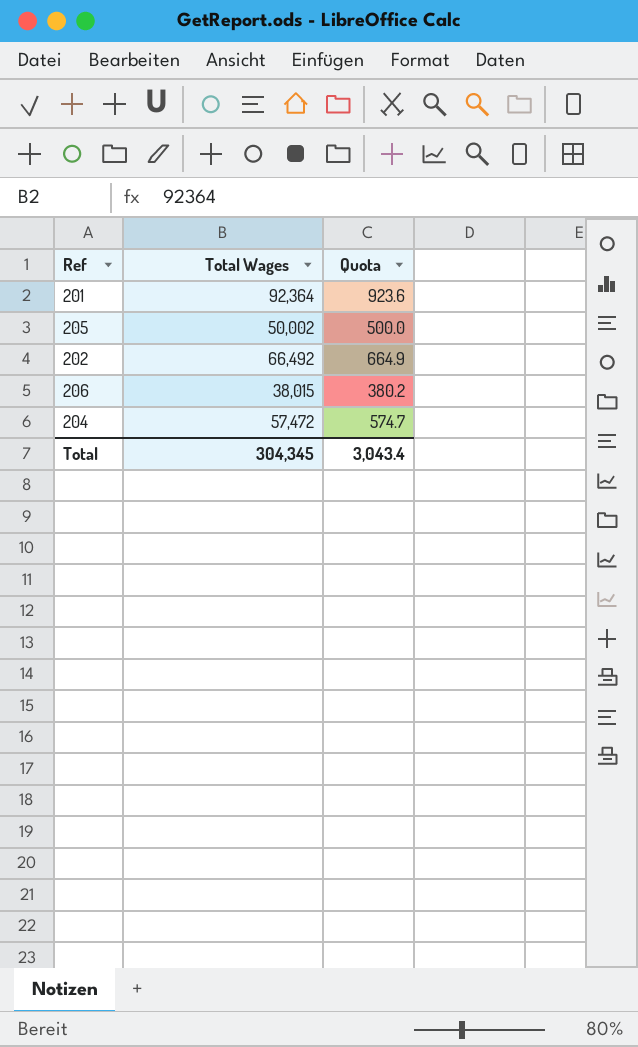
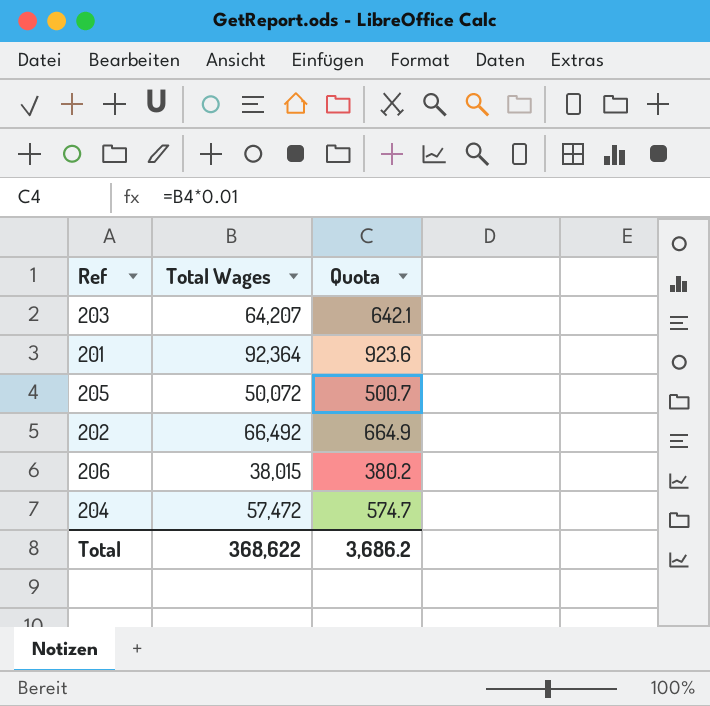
row 203: none -> 64,207 | 642.1
205 | Total Wages: 50,002 -> 50,072
205 | Quota: 500.0 -> 500.7
Total | Total Wages: 304,345 -> 368,622
Total | Quota: 3,043.4 -> 3,686.2

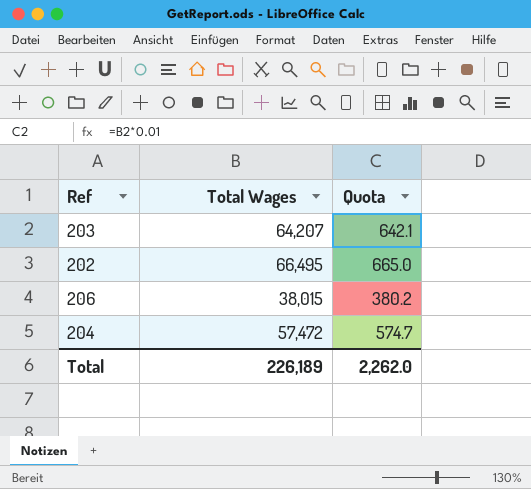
row 201: 92,364 | 923.6 -> none
row 205: 50,072 | 500.7 -> none
202 | Total Wages: 66,492 -> 66,495
202 | Quota: 664.9 -> 665.0
Total | Total Wages: 368,622 -> 226,189
Total | Quota: 3,686.2 -> 2,262.0

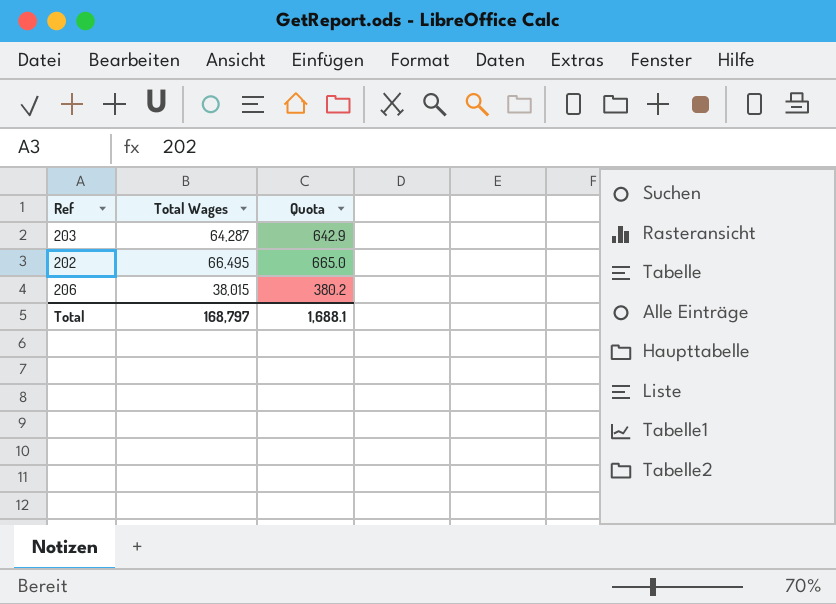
row 204: 57,472 | 574.7 -> none
203 | Total Wages: 64,207 -> 64,287
203 | Quota: 642.1 -> 642.9
Total | Total Wages: 226,189 -> 168,797
Total | Quota: 2,262.0 -> 1,688.1

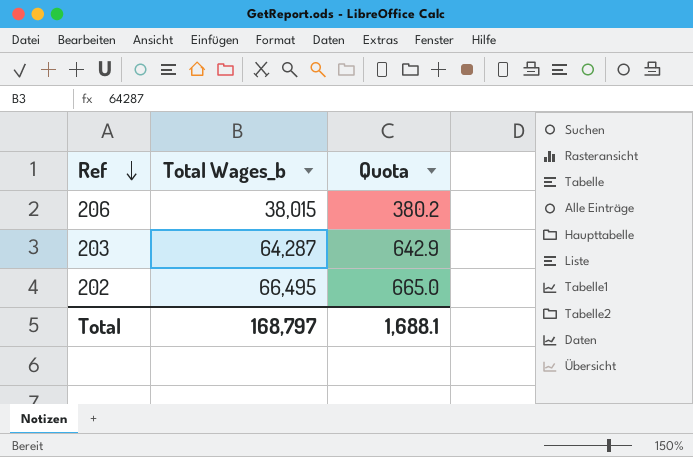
row order: none -> Ref descending
column name: Total Wages -> Total Wages_b

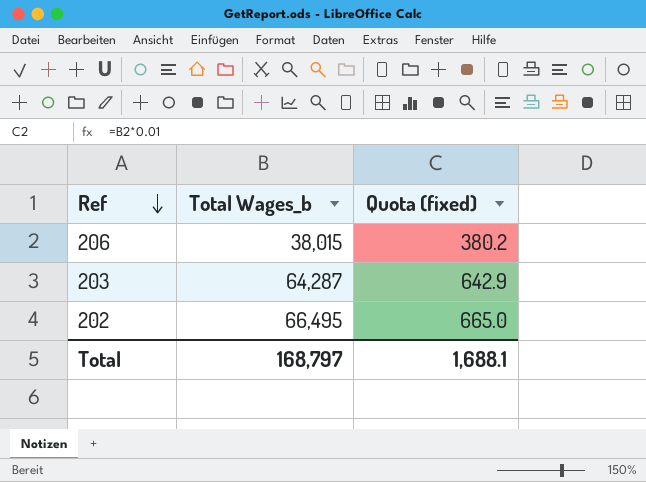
column name: Quota -> Quota (fixed)

